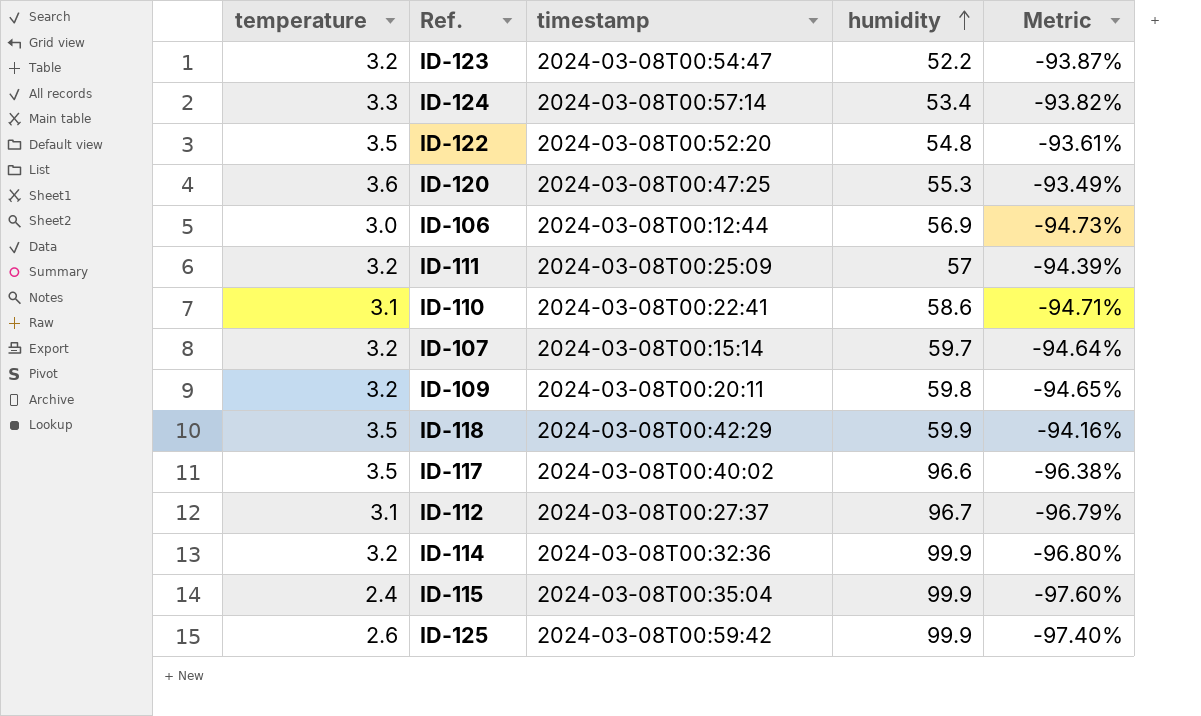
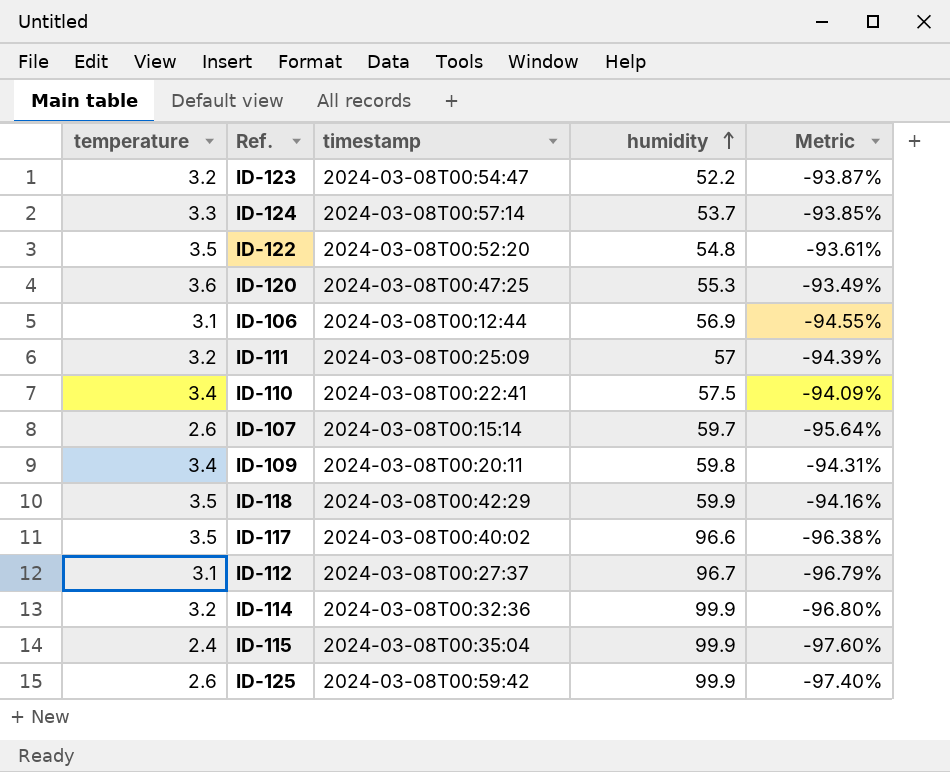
ID-124 | humidity: 53.4 -> 53.7
ID-124 | Metric: -93.82% -> -93.85%
ID-106 | temperature: 3.0 -> 3.1
ID-106 | Metric: -94.73% -> -94.55%
ID-110 | temperature: 3.1 -> 3.4
ID-110 | humidity: 58.6 -> 57.5
ID-110 | Metric: -94.71% -> -94.09%
ID-107 | temperature: 3.2 -> 2.6
ID-107 | Metric: -94.64% -> -95.64%
ID-109 | temperature: 3.2 -> 3.4
ID-109 | Metric: -94.65% -> -94.31%

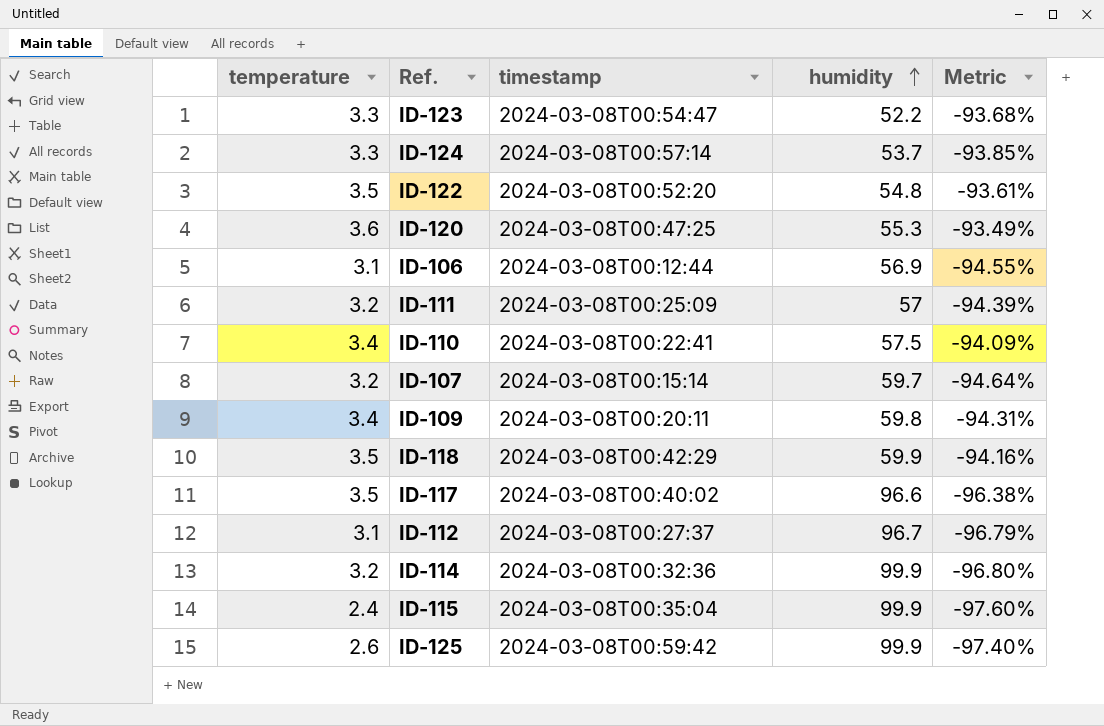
ID-123 | temperature: 3.2 -> 3.3
ID-123 | Metric: -93.87% -> -93.68%
ID-107 | temperature: 2.6 -> 3.2
ID-107 | Metric: -95.64% -> -94.64%

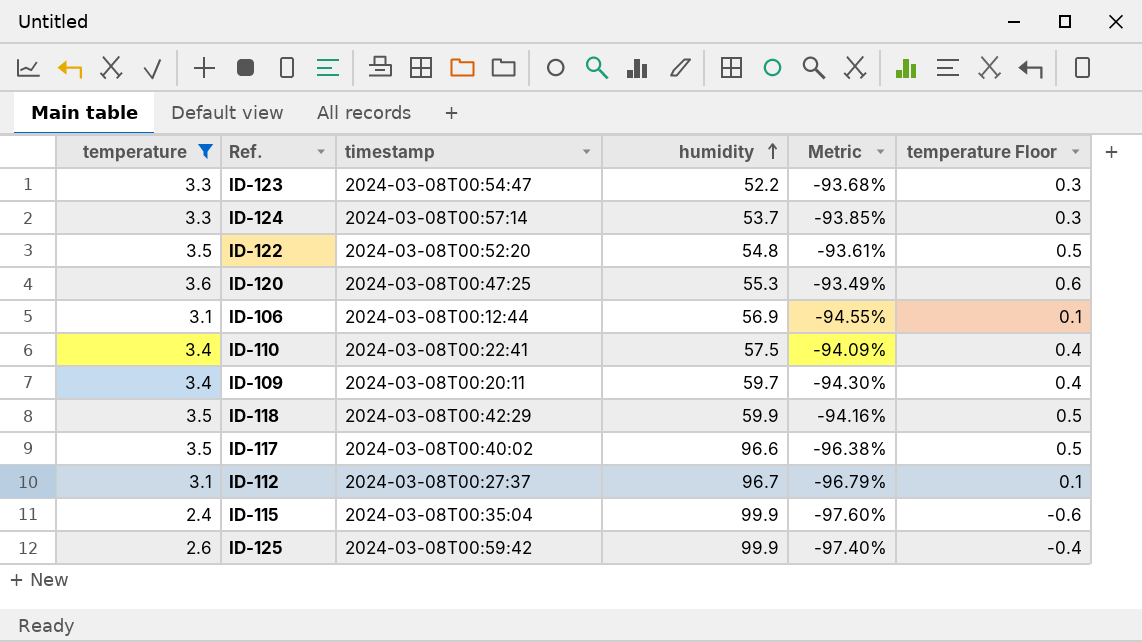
filter: none -> temperature != 3.2
column temperature Floor | formula: none -> [temperature] - 3
ID-109 | humidity: 59.8 -> 59.7
ID-109 | Metric: -94.31% -> -94.30%

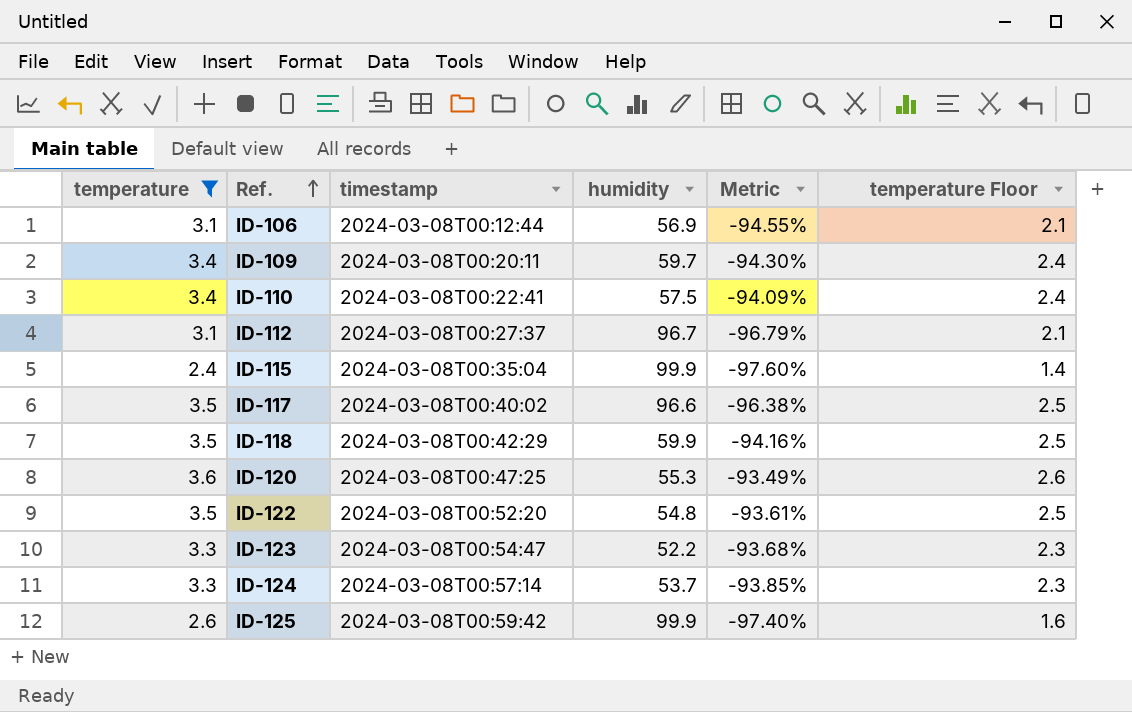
row order: humidity ascending -> Ref. ascending
column temperature Floor | formula: [temperature] - 3 -> [temperature] - 1

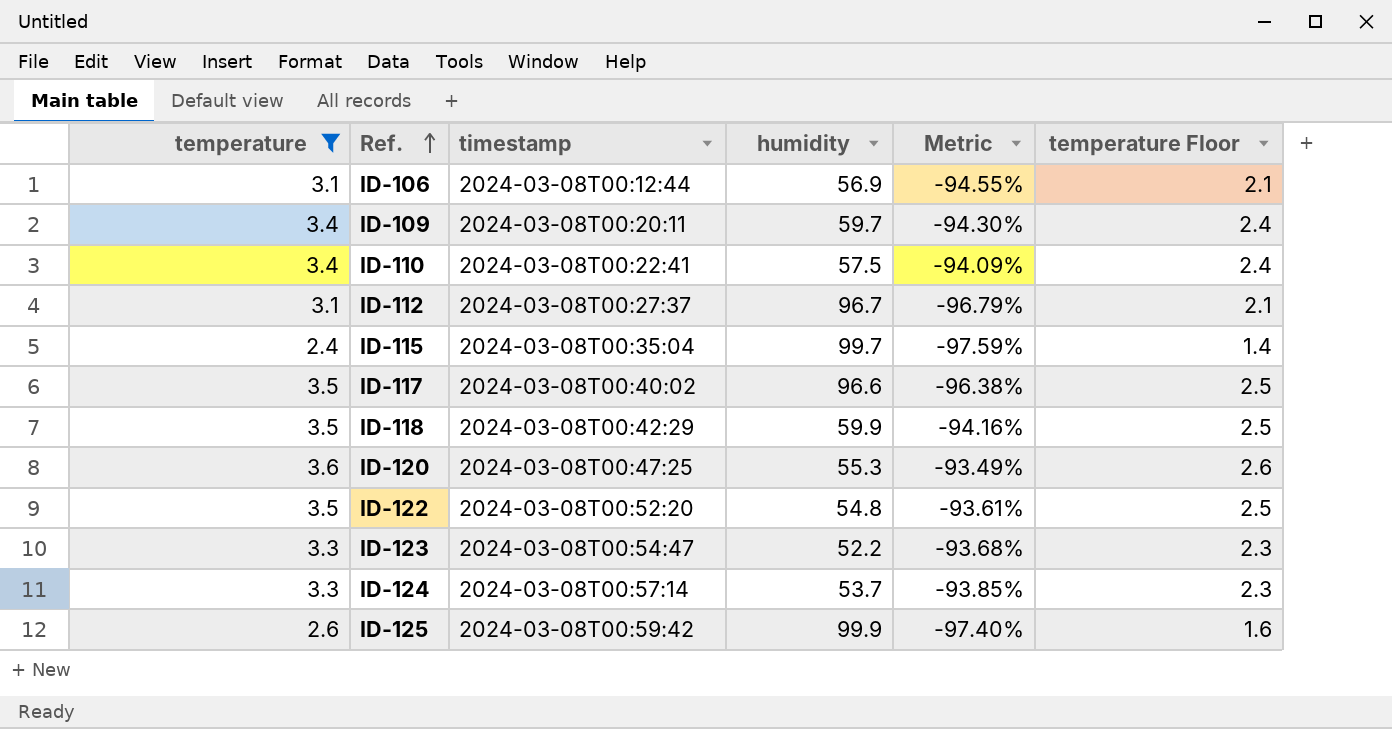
ID-115 | humidity: 99.9 -> 99.7
ID-115 | Metric: -97.60% -> -97.59%

